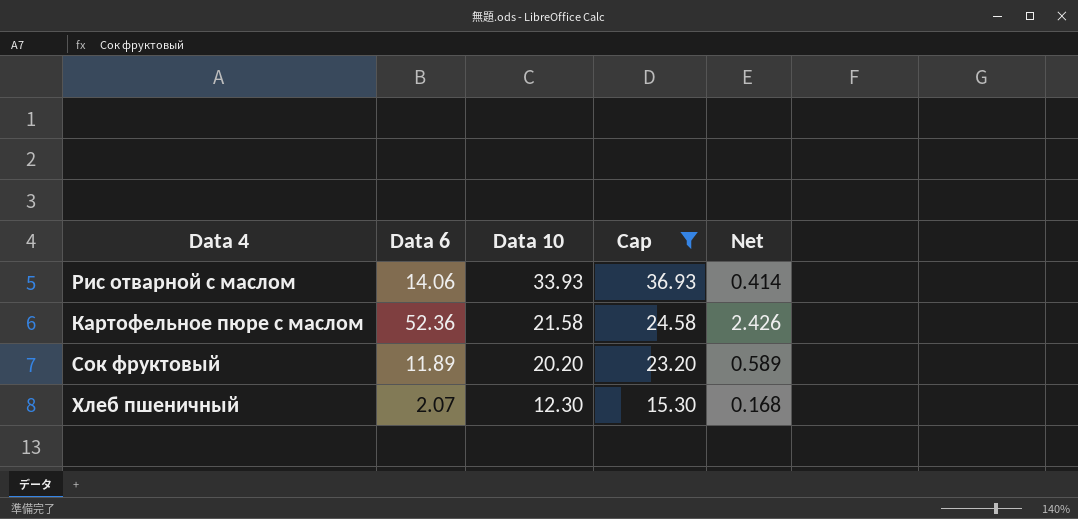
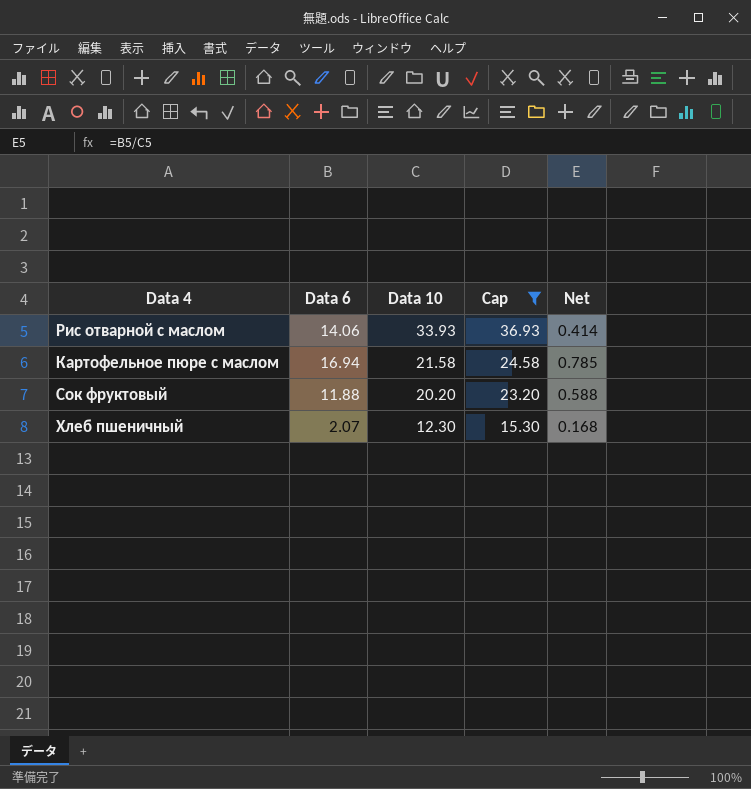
Картофельное пюре с маслом | Data 6: 52.36 -> 16.94
Картофельное пюре с маслом | Net: 2.426 -> 0.785
Сок фруктовый | Data 6: 11.89 -> 11.88
Сок фруктовый | Net: 0.589 -> 0.588

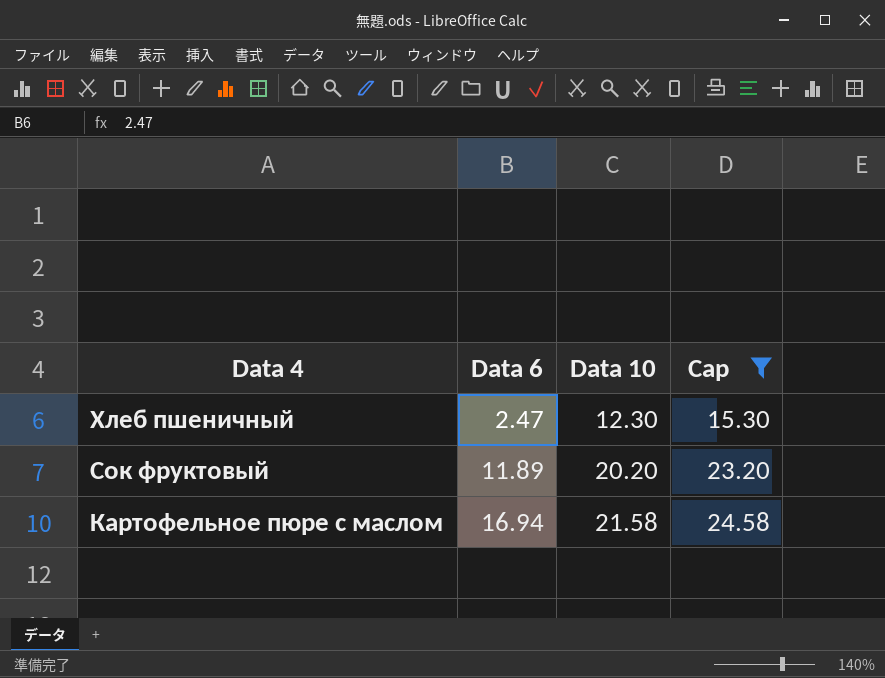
row order: Data 10 descending -> Data 4 descending
column Net | formula: [Data 6] / [Data 10] -> none
row Рис отварной с маслом: 14.06 | 33.93 | 36.93 | 0.414 -> none
Хлеб пшеничный | Data 6: 2.07 -> 2.47
Сок фруктовый | Data 6: 11.88 -> 11.89

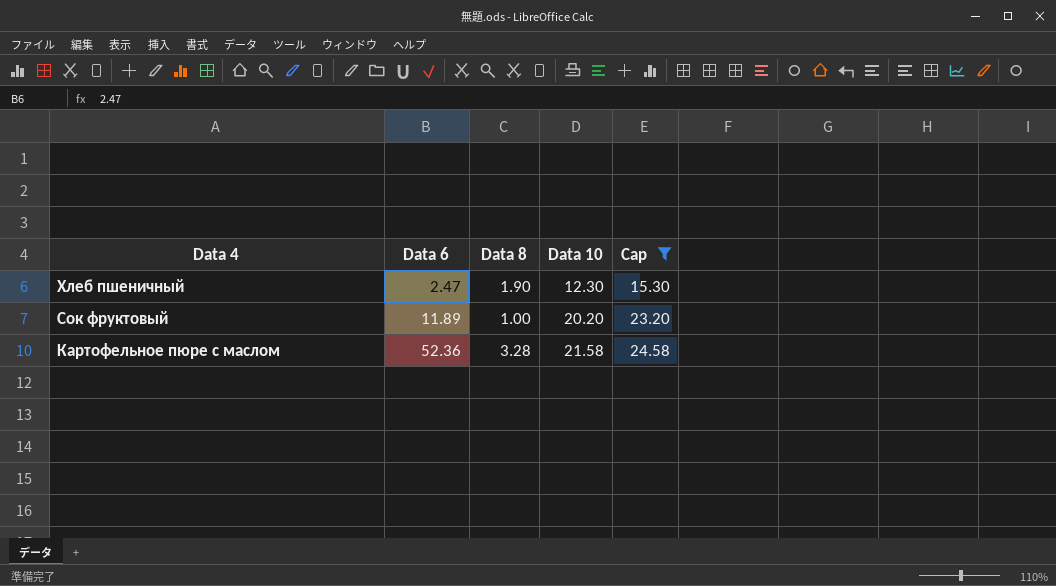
column Data 8 | position: none -> 3
Картофельное пюре с маслом | Data 6: 16.94 -> 52.36

